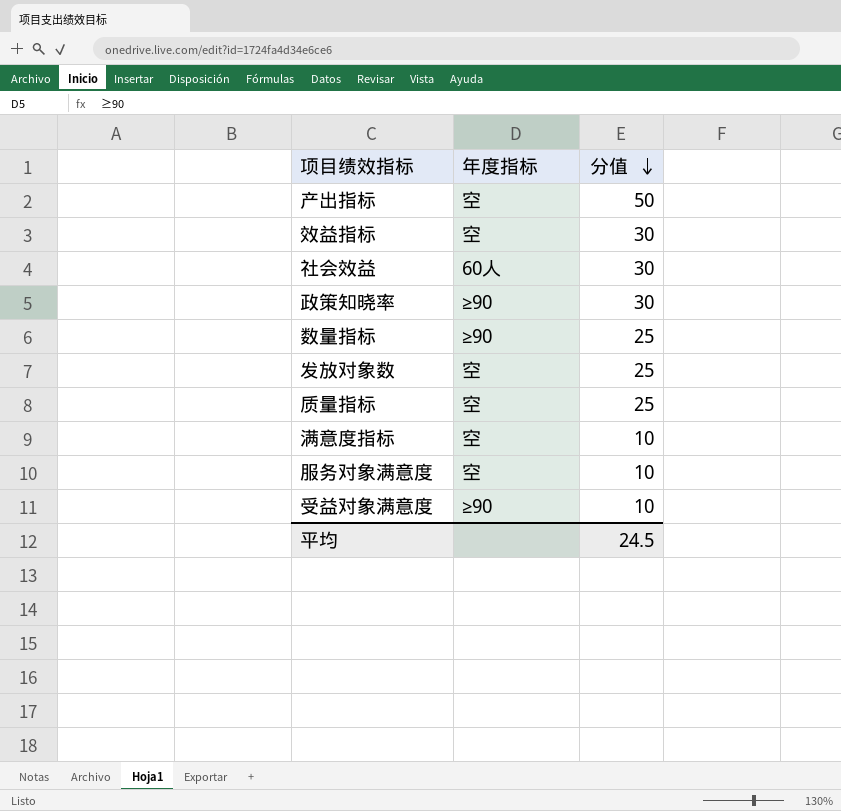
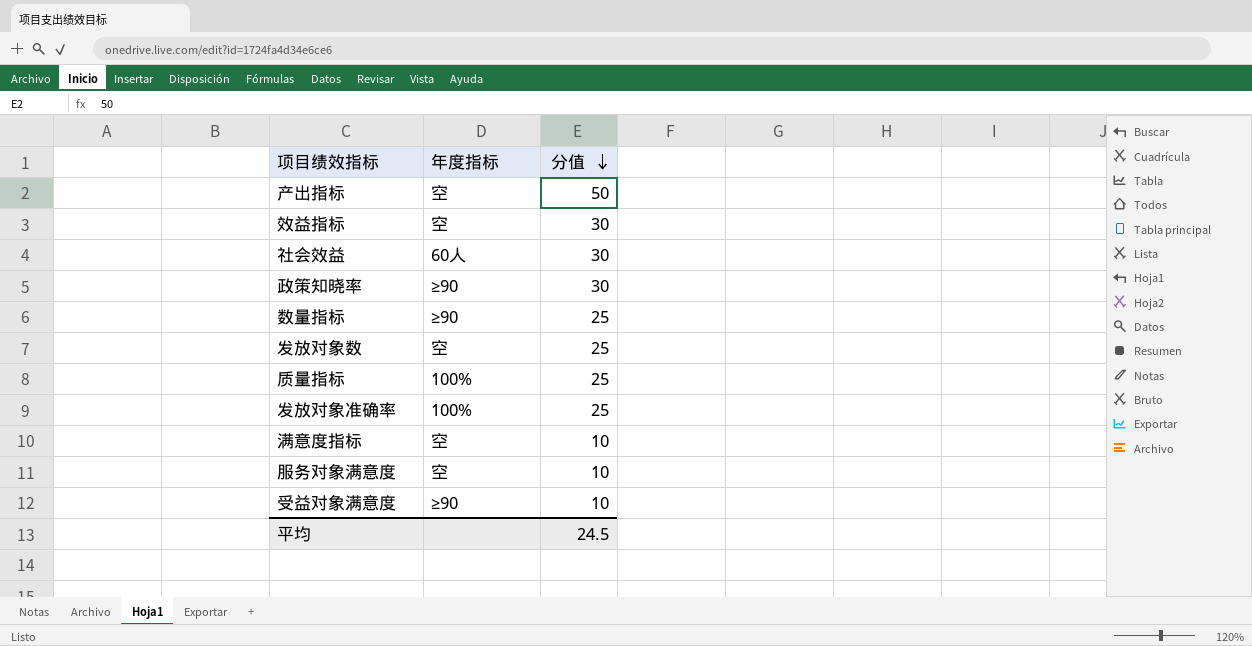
质量指标 | 年度指标: 空 -> 100%
row 发放对象准确率: none -> 100% | 25

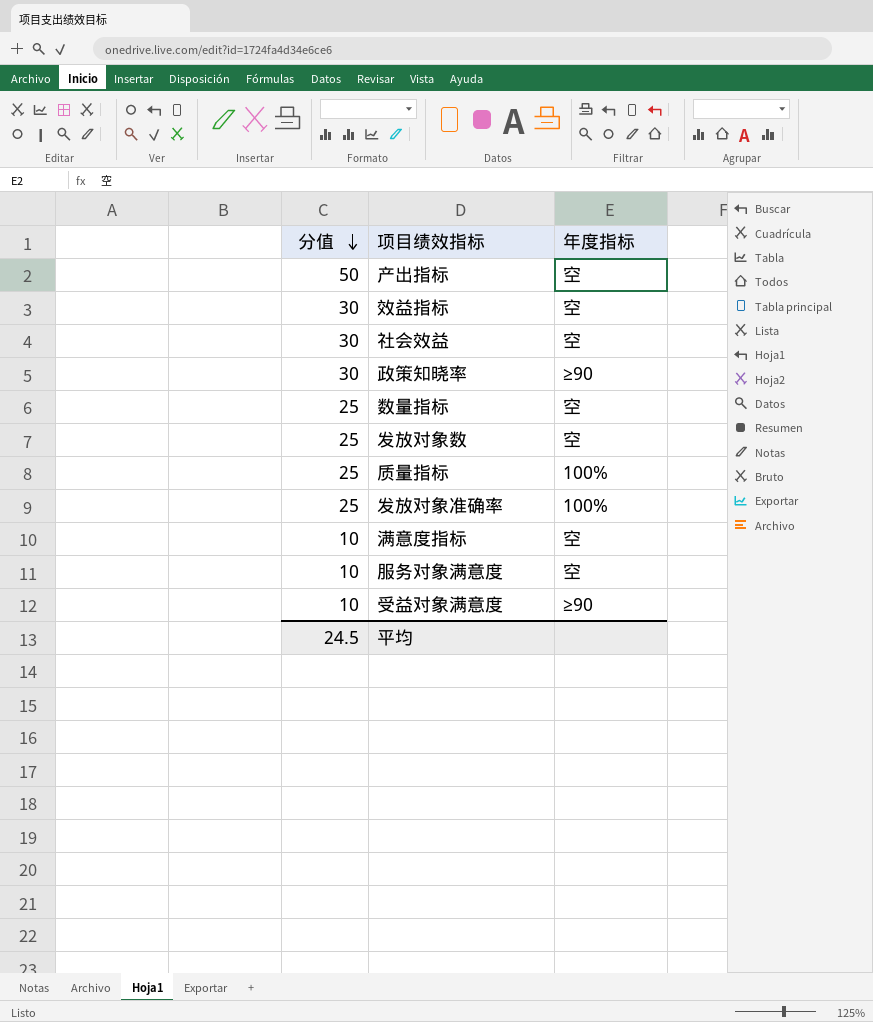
column 分值 | position: 3 -> 1
社会效益 | 年度指标: 60人 -> 空
数量指标 | 年度指标: ≥90 -> 空

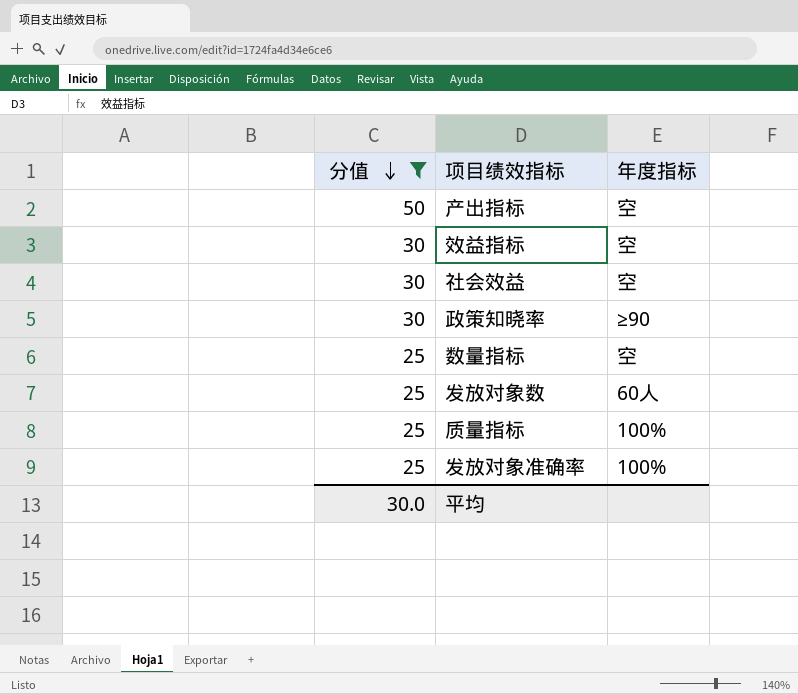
filter: none -> 分值 != 10
发放对象数 | 年度指标: 空 -> 60人
平均 | 分值: 24.5 -> 30.0

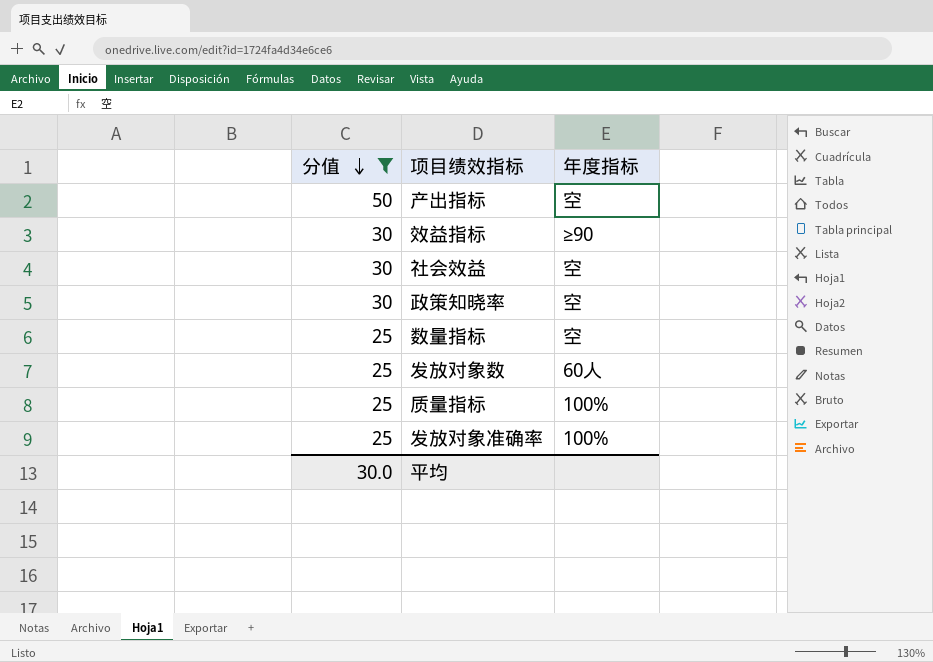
效益指标 | 年度指标: 空 -> ≥90
政策知晓率 | 年度指标: ≥90 -> 空

